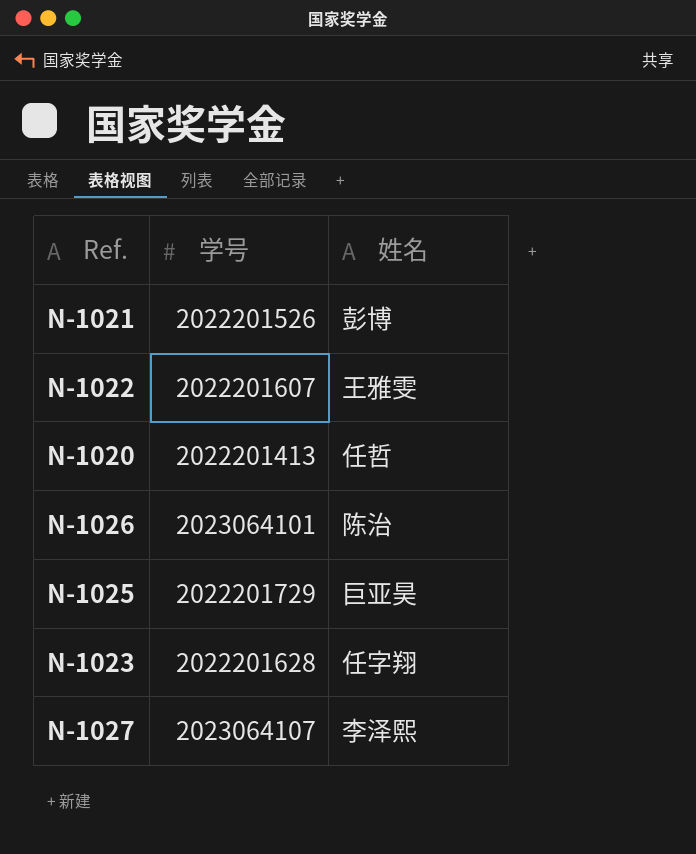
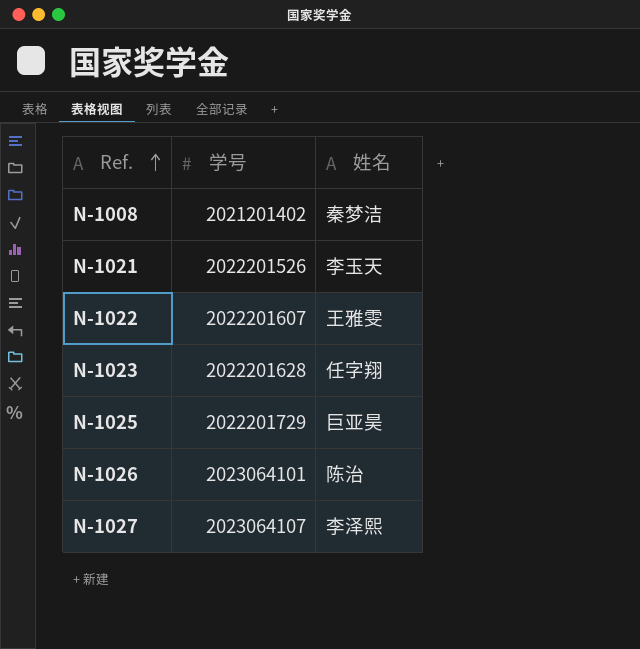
row order: none -> Ref. ascending
row N-1020: 2022201413 | 任哲 -> none
row N-1008: none -> 2021201402 | 秦梦洁
N-1021 | 姓名: 彭博 -> 李玉天

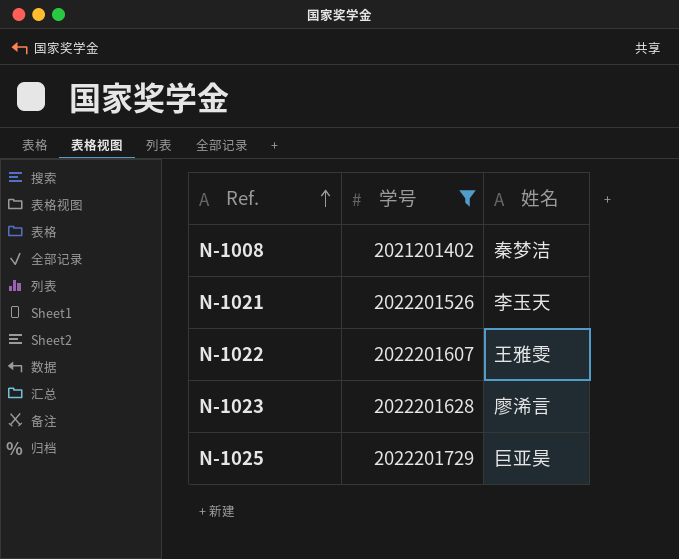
filter: none -> 学号 <= 2022201729
N-1023 | 姓名: 任字翔 -> 廖浠言

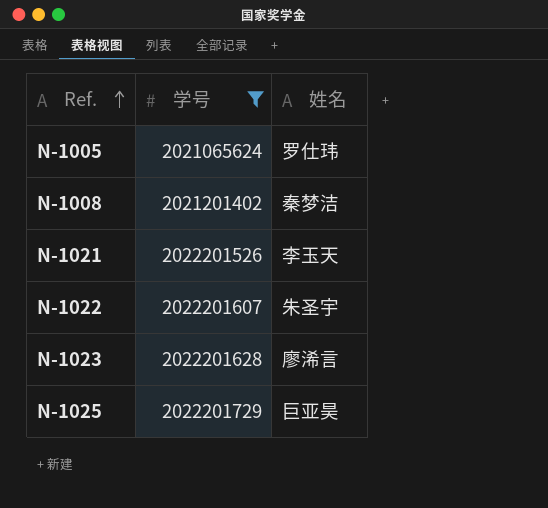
row N-1005: none -> 2021065624 | 罗仕玮
N-1022 | 姓名: 王雅雯 -> 朱圣宇

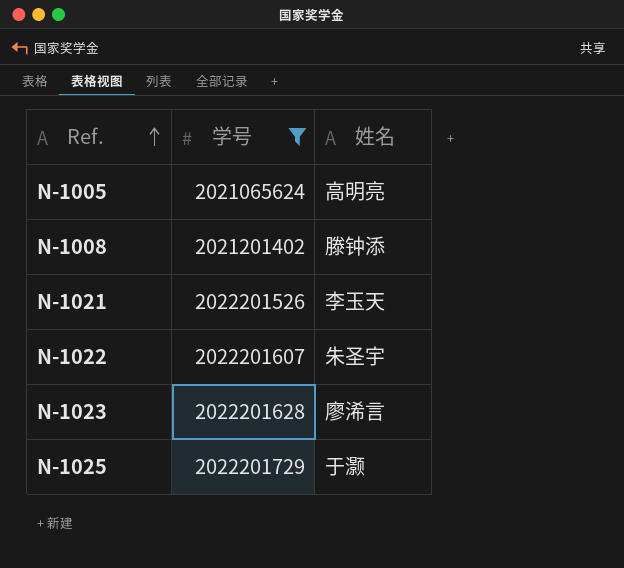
N-1005 | 姓名: 罗仕玮 -> 高明亮
N-1008 | 姓名: 秦梦洁 -> 滕钟添
N-1025 | 姓名: 巨亚昊 -> 于灏

